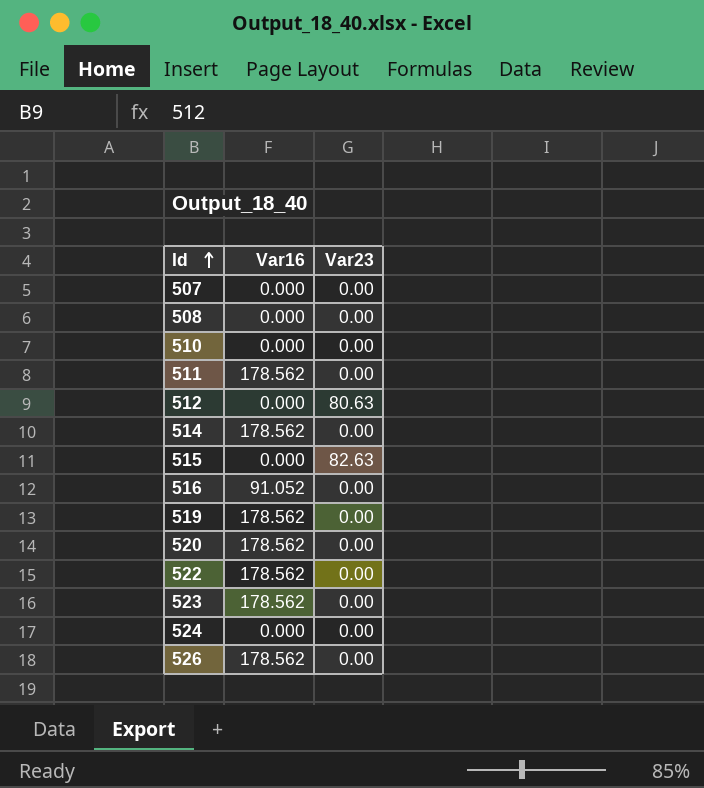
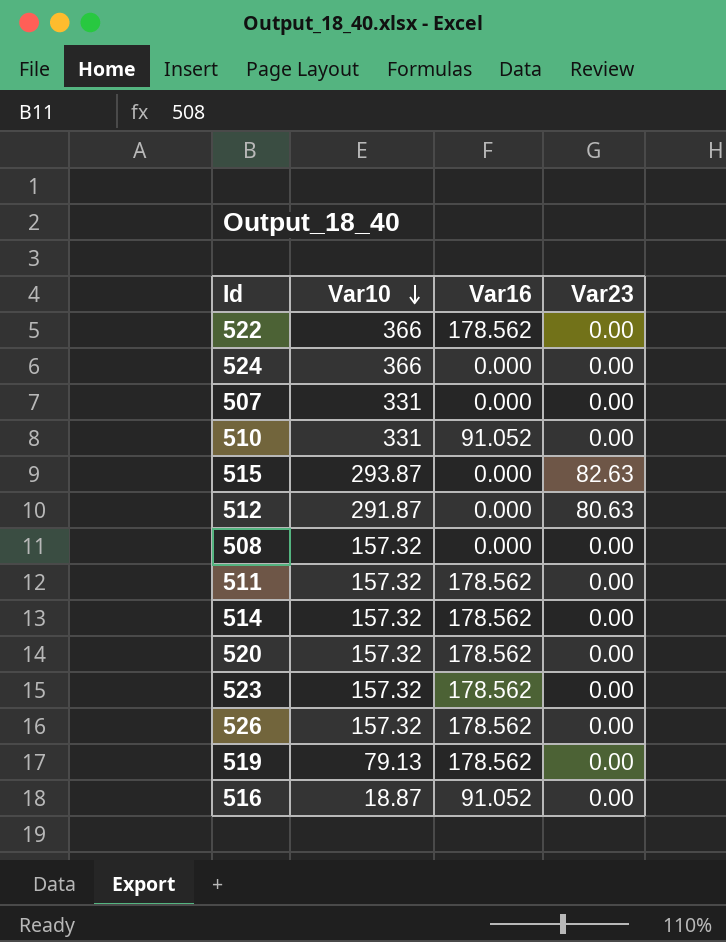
row order: Id ascending -> Var10 descending
column Var10 | position: none -> 2
510 | Var16: 0.000 -> 91.052

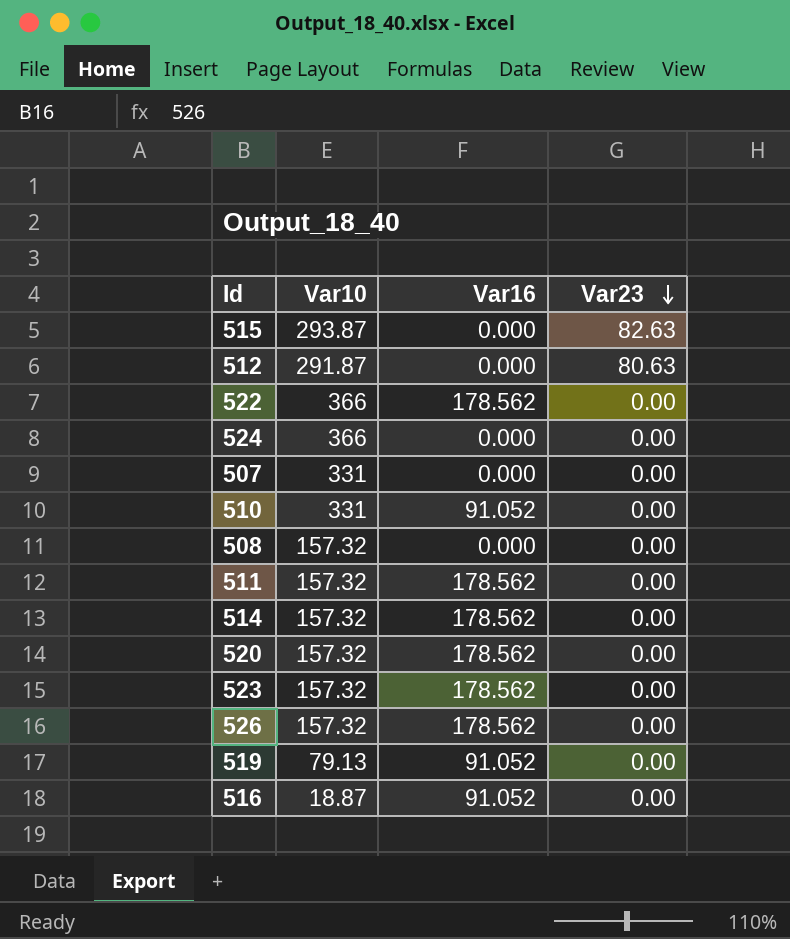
row order: Var10 descending -> Var23 descending
519 | Var16: 178.562 -> 91.052

